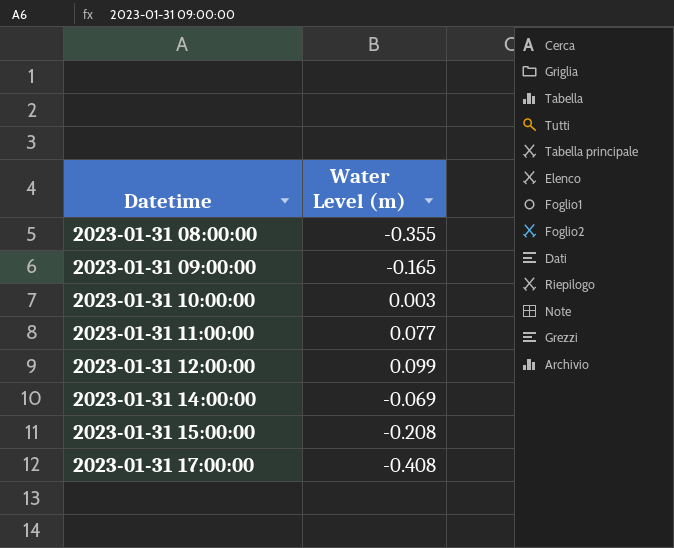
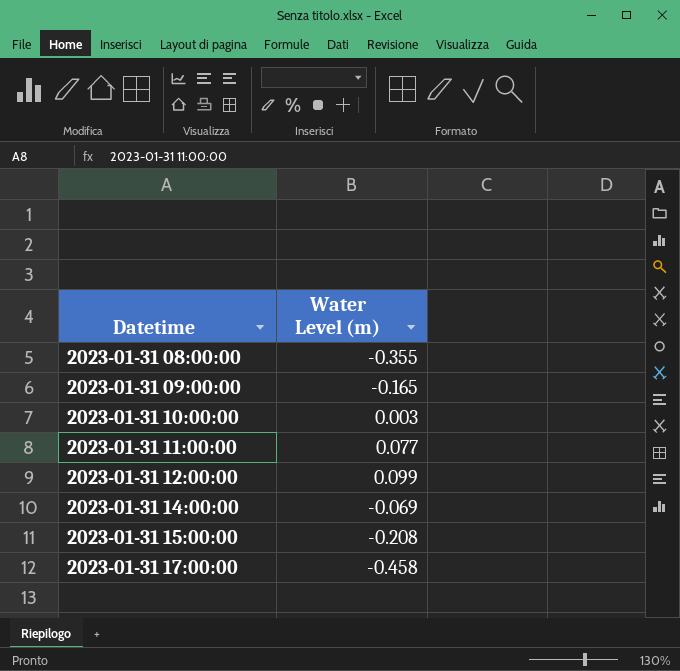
2023-01-31 17:00:00 | Water Level (m): -0.408 -> -0.458

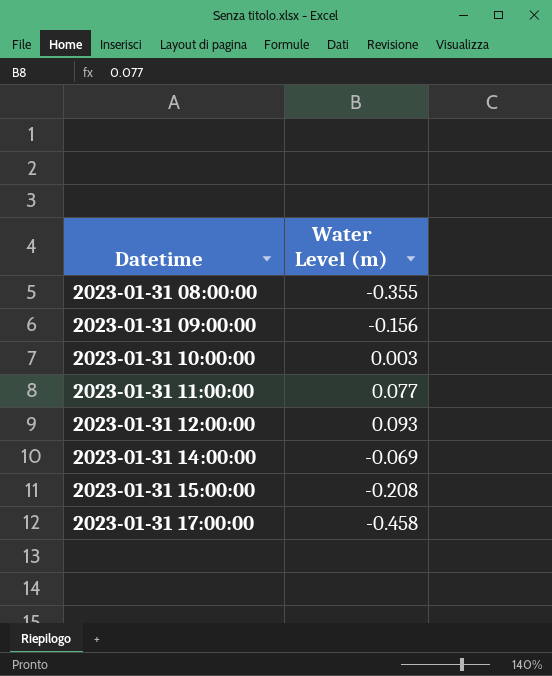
2023-01-31 09:00:00 | Water Level (m): -0.165 -> -0.156
2023-01-31 12:00:00 | Water Level (m): 0.099 -> 0.093

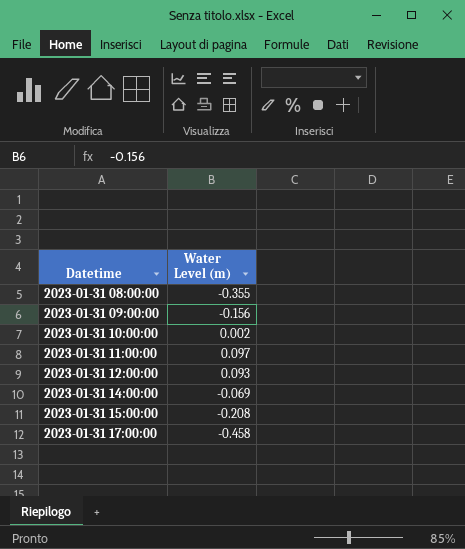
2023-01-31 10:00:00 | Water Level (m): 0.003 -> 0.002
2023-01-31 11:00:00 | Water Level (m): 0.077 -> 0.097

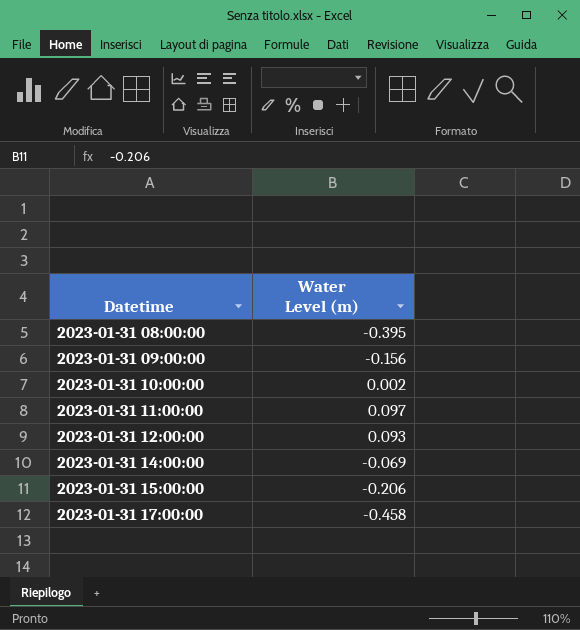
2023-01-31 08:00:00 | Water Level (m): -0.355 -> -0.395
2023-01-31 15:00:00 | Water Level (m): -0.208 -> -0.206

